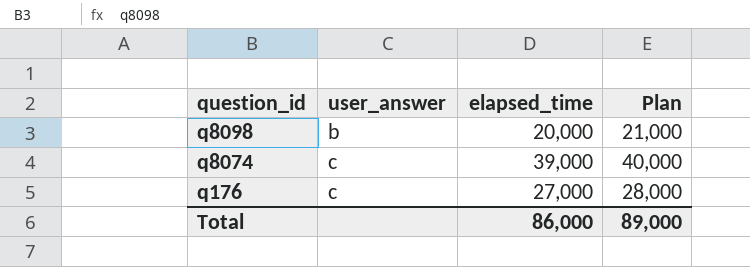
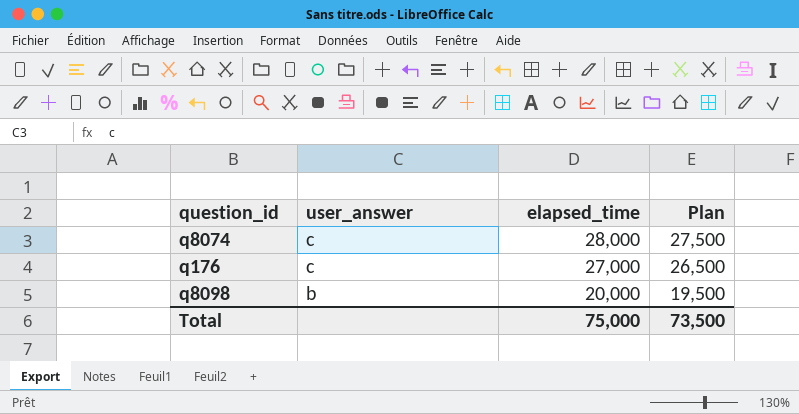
row order: question_id descending -> user_answer descending
column Plan | formula: [elapsed_time] + 1000 -> [elapsed_time] - 500
q8074 | elapsed_time: 39,000 -> 28,000
Total | elapsed_time: 86,000 -> 75,000
Total | Plan: 89,000 -> 73,500

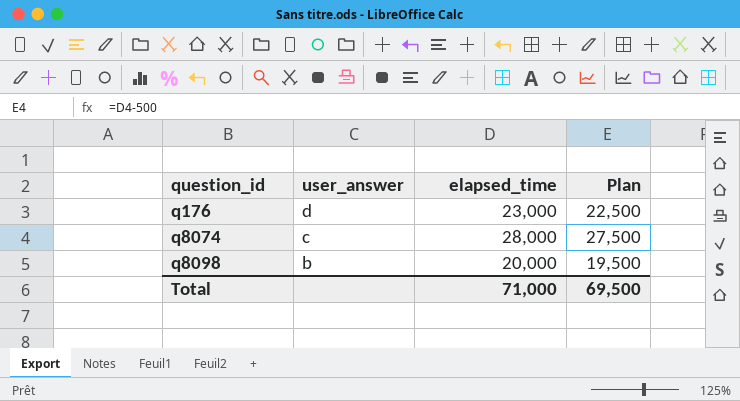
row order: user_answer descending -> question_id ascending
q176 | user_answer: c -> d
q176 | elapsed_time: 27,000 -> 23,000
q176 | Plan: 26,500 -> 22,500
Total | elapsed_time: 75,000 -> 71,000
Total | Plan: 73,500 -> 69,500

